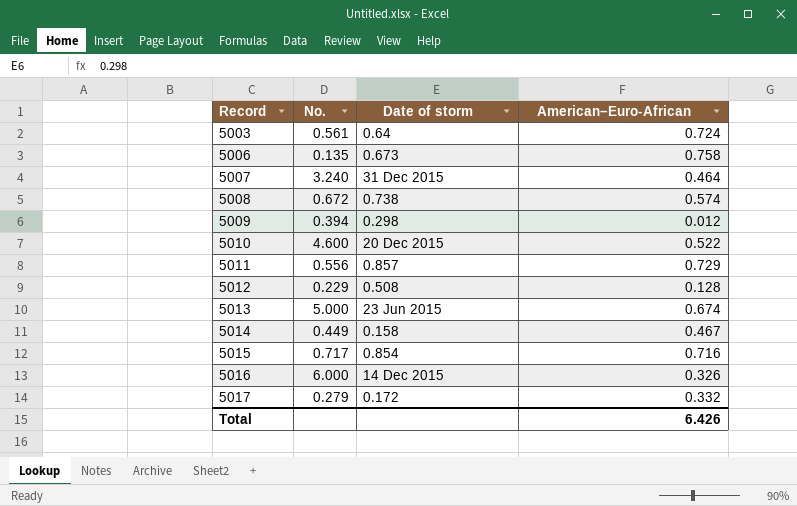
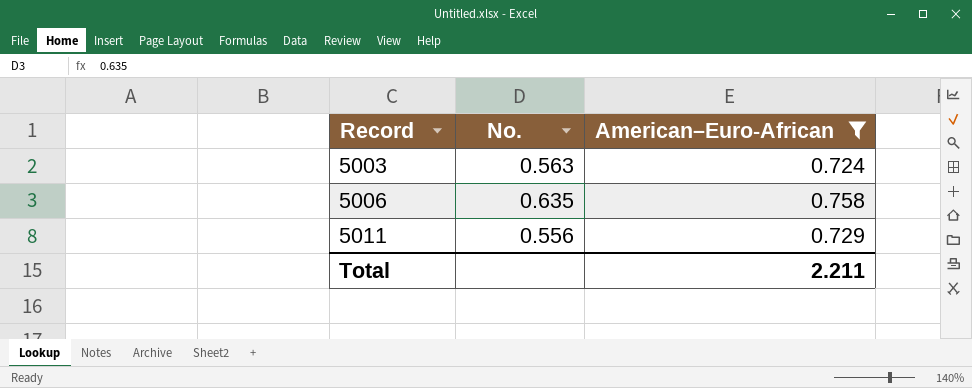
filter: none -> American–Euro-African >= 0.724
column Date of storm | position: 3 -> none
5003 | No.: 0.561 -> 0.563
5006 | No.: 0.135 -> 0.635
Total | American–Euro-African: 6.426 -> 2.211

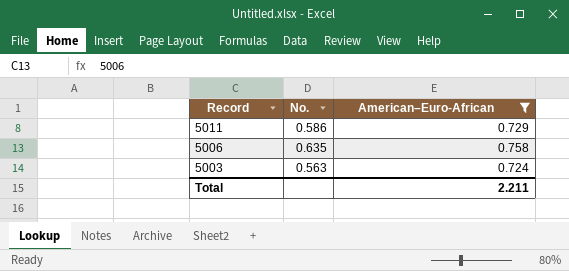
row order: Record ascending -> Record descending
5011 | No.: 0.556 -> 0.586

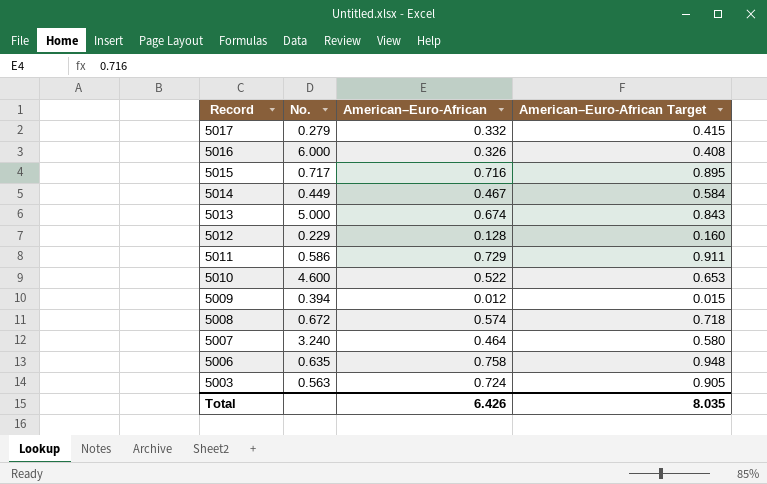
filter: American–Euro-African >= 0.724 -> none
column American–Euro-African Target | formula: none -> [American–Euro-African] * 1.25
Total | American–Euro-African: 2.211 -> 6.426

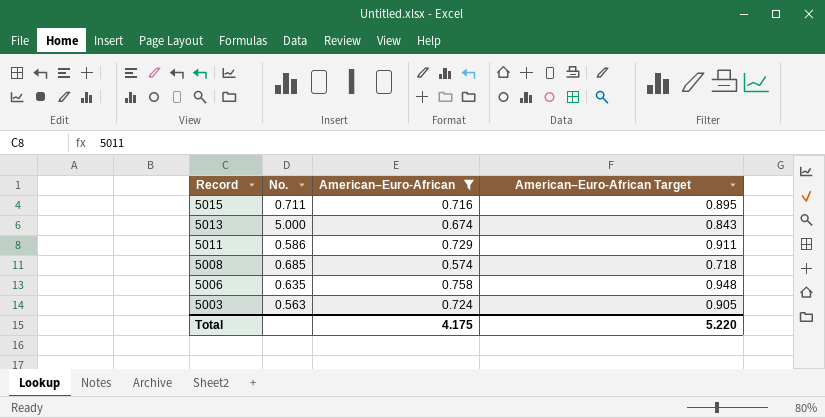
filter: none -> American–Euro-African >= 0.574
5015 | No.: 0.717 -> 0.711
5008 | No.: 0.672 -> 0.685
Total | American–Euro-African: 6.426 -> 4.175
Total | American–Euro-African Target: 8.035 -> 5.220

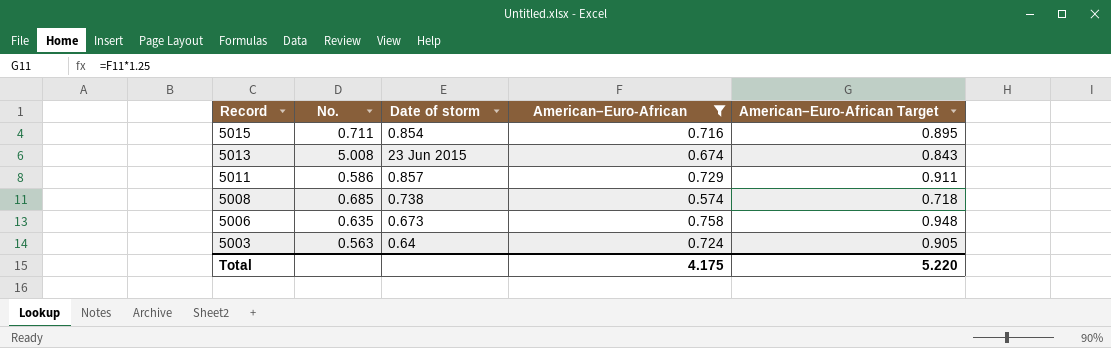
column Date of storm | position: none -> 3
5013 | No.: 5.000 -> 5.008

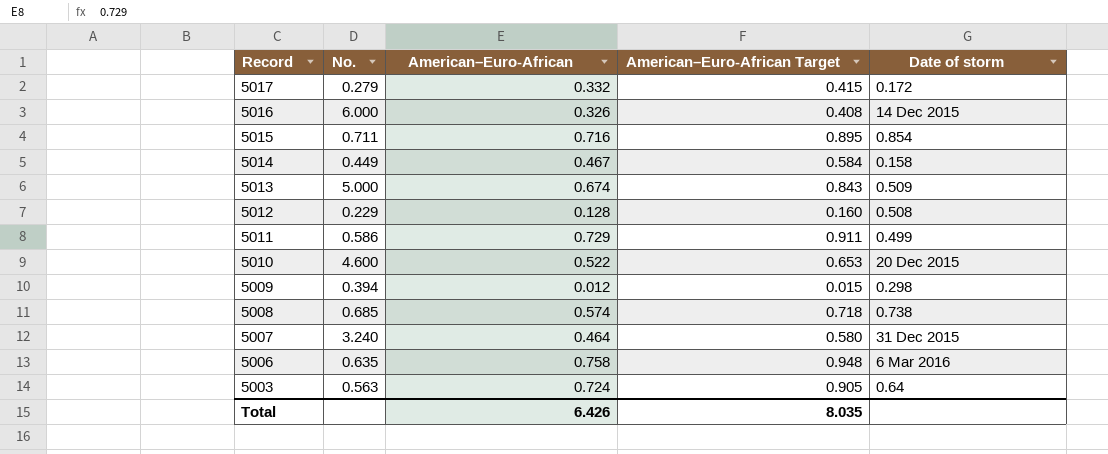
filter: American–Euro-African >= 0.574 -> none
column Date of storm | position: 3 -> 5
5013 | No.: 5.008 -> 5.000
5013 | Date of storm: 23 Jun 2015 -> 0.509
5011 | Date of storm: 0.857 -> 0.499
5006 | Date of storm: 0.673 -> 6 Mar 2016
Total | American–Euro-African: 4.175 -> 6.426
Total | American–Euro-African Target: 5.220 -> 8.035

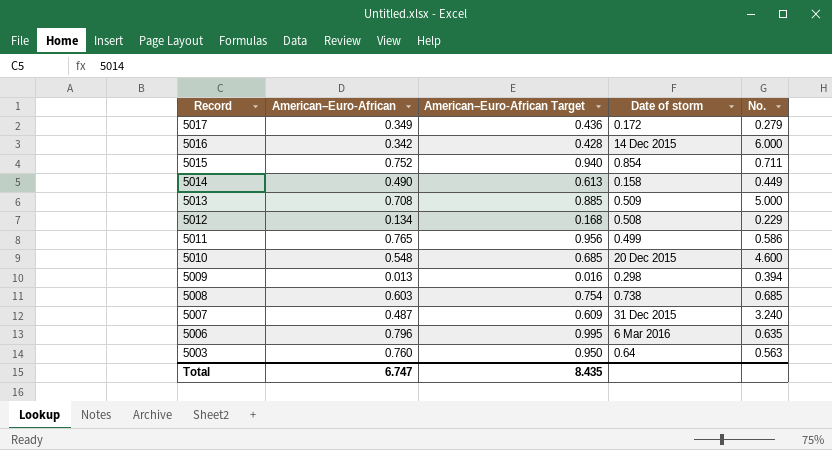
column No. | position: 2 -> 5
5017 | American–Euro-African: 0.332 -> 0.349
5017 | American–Euro-African Target: 0.415 -> 0.436
5016 | American–Euro-African: 0.326 -> 0.342
5016 | American–Euro-African Target: 0.408 -> 0.428
5015 | American–Euro-African: 0.716 -> 0.752
5015 | American–Euro-African Target: 0.895 -> 0.940
5014 | American–Euro-African: 0.467 -> 0.490
5014 | American–Euro-African Target: 0.584 -> 0.613
5013 | American–Euro-African: 0.674 -> 0.708
5013 | American–Euro-African Target: 0.843 -> 0.885
5012 | American–Euro-African: 0.128 -> 0.134
5012 | American–Euro-African Target: 0.160 -> 0.168
5011 | American–Euro-African: 0.729 -> 0.765
5011 | American–Euro-African Target: 0.911 -> 0.956
5010 | American–Euro-African: 0.522 -> 0.548
5010 | American–Euro-African Target: 0.653 -> 0.685
5009 | American–Euro-African: 0.012 -> 0.013
5009 | American–Euro-African Target: 0.015 -> 0.016
5008 | American–Euro-African: 0.574 -> 0.603
5008 | American–Euro-African Target: 0.718 -> 0.754
5007 | American–Euro-African: 0.464 -> 0.487
5007 | American–Euro-African Target: 0.580 -> 0.609
5006 | American–Euro-African: 0.758 -> 0.796
5006 | American–Euro-African Target: 0.948 -> 0.995
5003 | American–Euro-African: 0.724 -> 0.760
5003 | American–Euro-African Target: 0.905 -> 0.950
Total | American–Euro-African: 6.426 -> 6.747
Total | American–Euro-African Target: 8.035 -> 8.435

